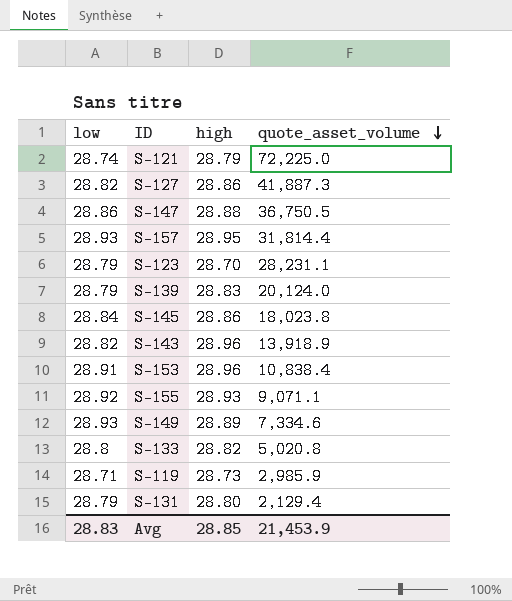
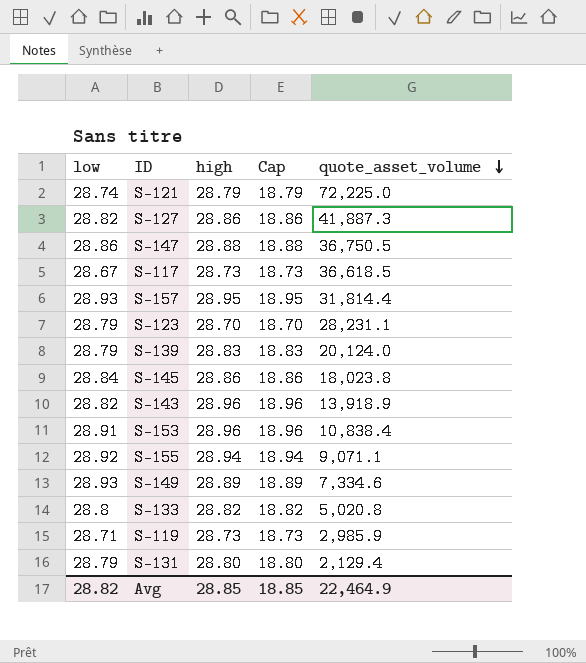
column Cap | formula: none -> [high] - 10
row S-117: none -> 28.67 | 28.73 | 18.73 | 36,618.5
S-155 | high: 28.93 -> 28.94
Avg | low: 28.83 -> 28.82
Avg | quote_asset_volume: 21,453.9 -> 22,464.9

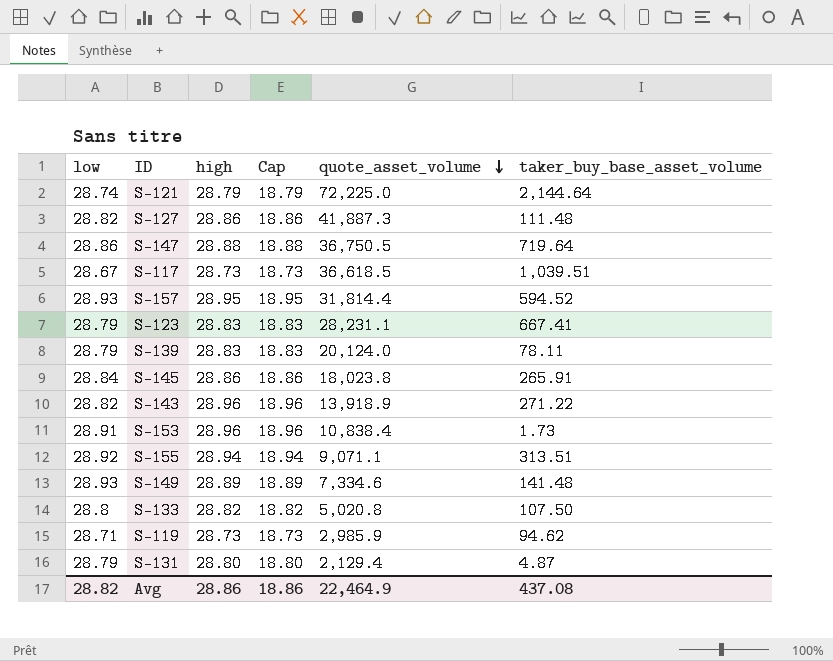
column taker_buy_base_asset_volume | position: none -> 6
S-123 | high: 28.70 -> 28.83
S-123 | Cap: 18.70 -> 18.83
Avg | high: 28.85 -> 28.86
Avg | Cap: 18.85 -> 18.86

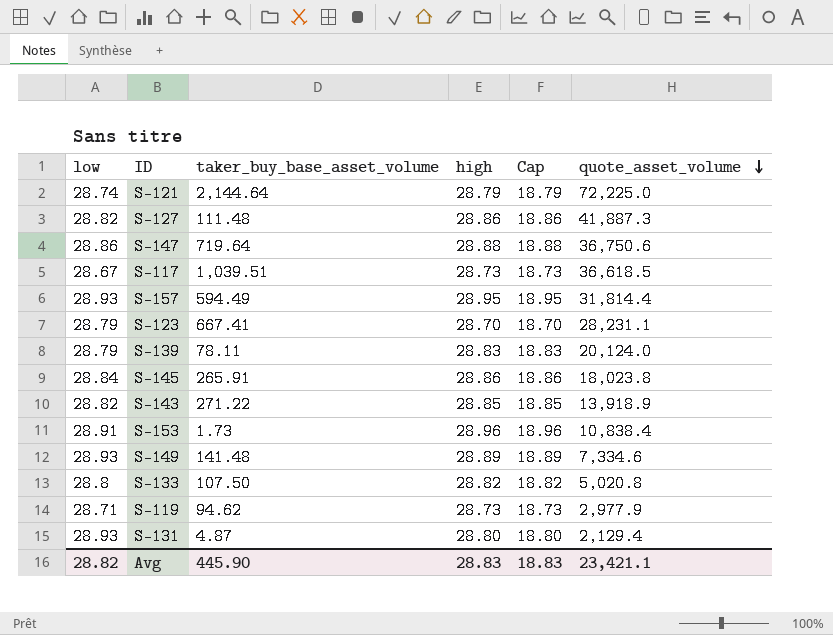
column taker_buy_base_asset_volume | position: 6 -> 3
row S-155: 28.92 | 28.94 | 18.94 | 9,071.1 | 313.51 -> none
S-147 | quote_asset_volume: 36,750.5 -> 36,750.6
S-157 | taker_buy_base_asset_volume: 594.52 -> 594.49
S-123 | high: 28.83 -> 28.70
S-123 | Cap: 18.83 -> 18.70
S-143 | high: 28.96 -> 28.85
S-143 | Cap: 18.96 -> 18.85
S-119 | quote_asset_volume: 2,985.9 -> 2,977.9
S-131 | low: 28.79 -> 28.93
Avg | taker_buy_base_asset_volume: 437.08 -> 445.90
Avg | high: 28.86 -> 28.83
Avg | Cap: 18.86 -> 18.83
Avg | quote_asset_volume: 22,464.9 -> 23,421.1

